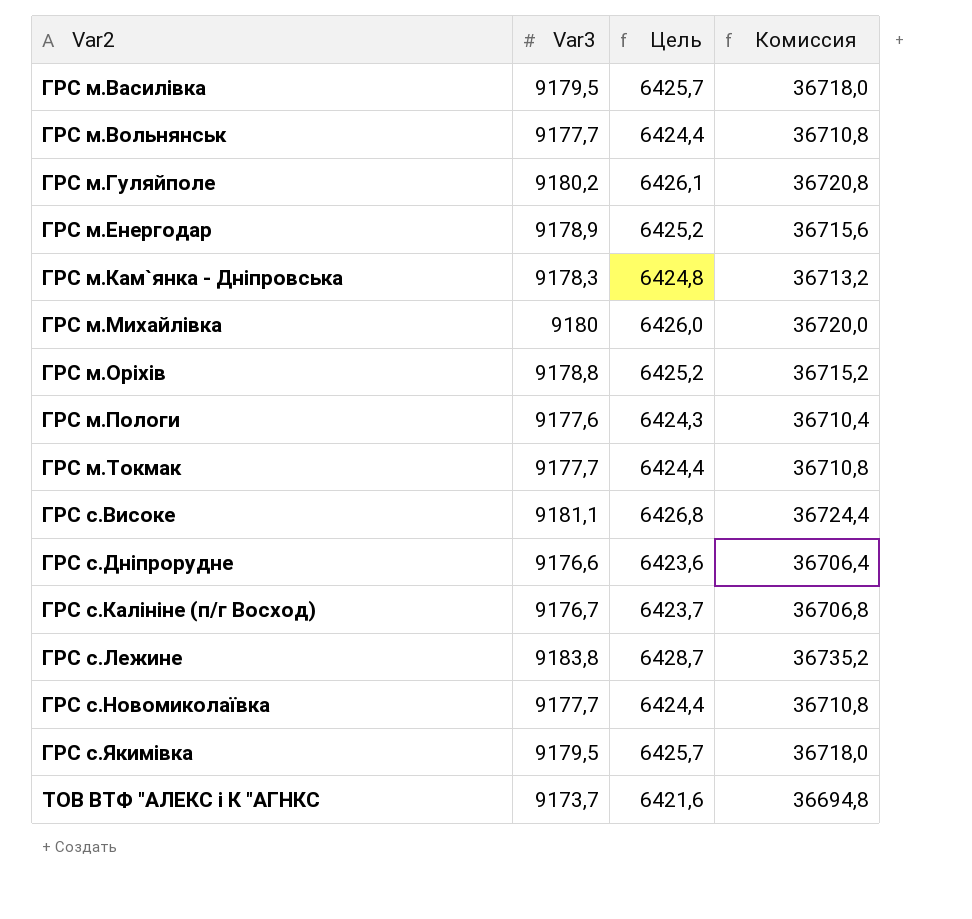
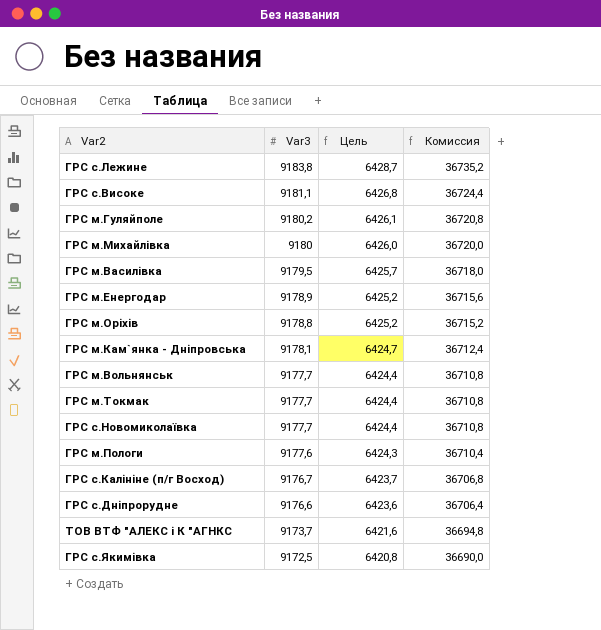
row order: Var2 ascending -> Var3 descending
ГРС м.Кам`янка - Дніпровська | Var3: 9178,3 -> 9178,1
ГРС м.Кам`янка - Дніпровська | Цель: 6424,8 -> 6424,7
ГРС м.Кам`янка - Дніпровська | Комиссия: 36713,2 -> 36712,4
ГРС с.Якимівка | Var3: 9179,5 -> 9172,5
ГРС с.Якимівка | Цель: 6425,7 -> 6420,8
ГРС с.Якимівка | Комиссия: 36718,0 -> 36690,0

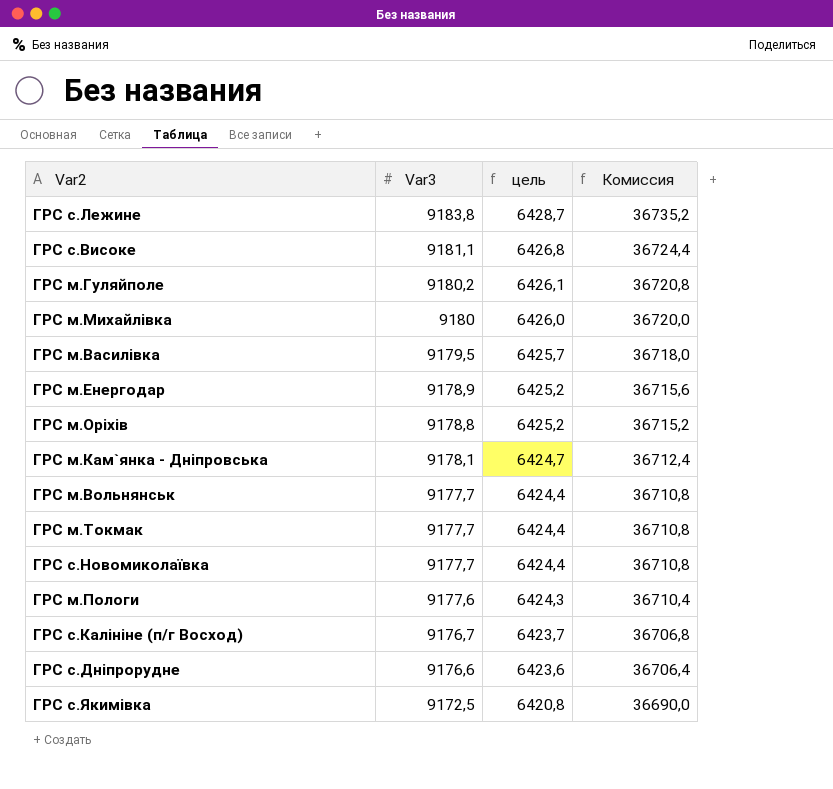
column name: Цель -> цель
row ТОВ ВТФ "АЛЕКС i К "АГНКС: 9173,7 | 6421,6 | 36694,8 -> none

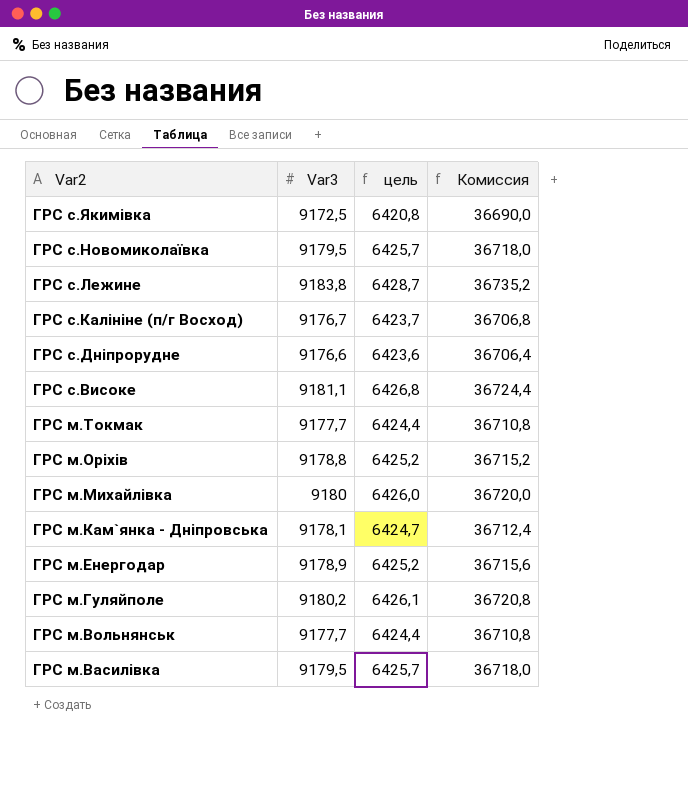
row order: Var3 descending -> Var2 descending
row ГРС м.Пологи: 9177,6 | 6424,3 | 36710,4 -> none
ГРС с.Новомиколаївка | Var3: 9177,7 -> 9179,5
ГРС с.Новомиколаївка | цель: 6424,4 -> 6425,7
ГРС с.Новомиколаївка | Комиссия: 36710,8 -> 36718,0

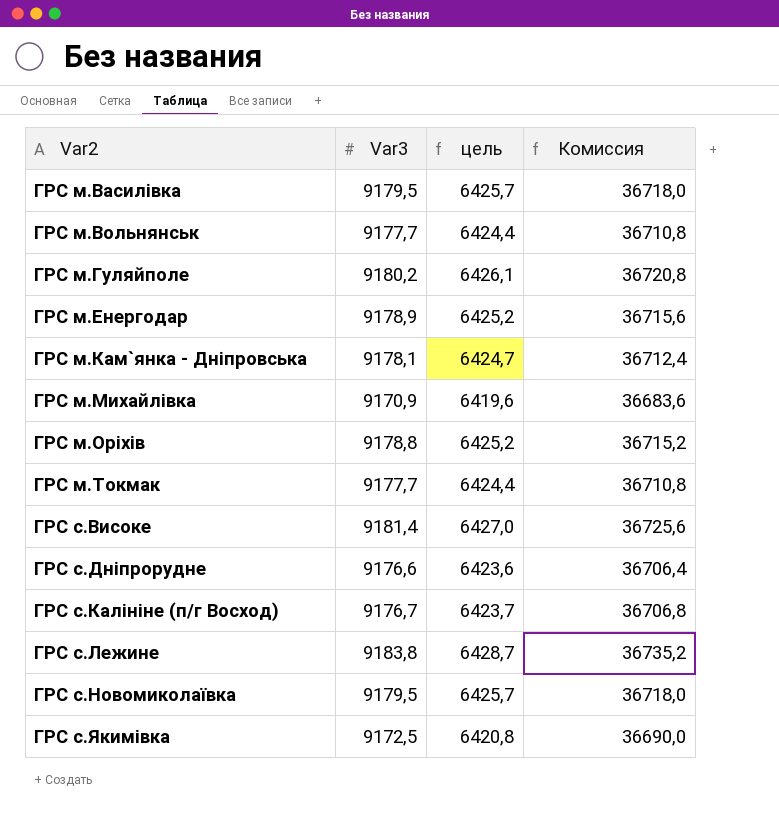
row order: Var2 descending -> Var2 ascending
ГРС м.Михайлівка | Var3: 9180 -> 9170,9
ГРС м.Михайлівка | цель: 6426,0 -> 6419,6
ГРС м.Михайлівка | Комиссия: 36720,0 -> 36683,6
ГРС с.Високе | Var3: 9181,1 -> 9181,4
ГРС с.Високе | цель: 6426,8 -> 6427,0
ГРС с.Високе | Комиссия: 36724,4 -> 36725,6

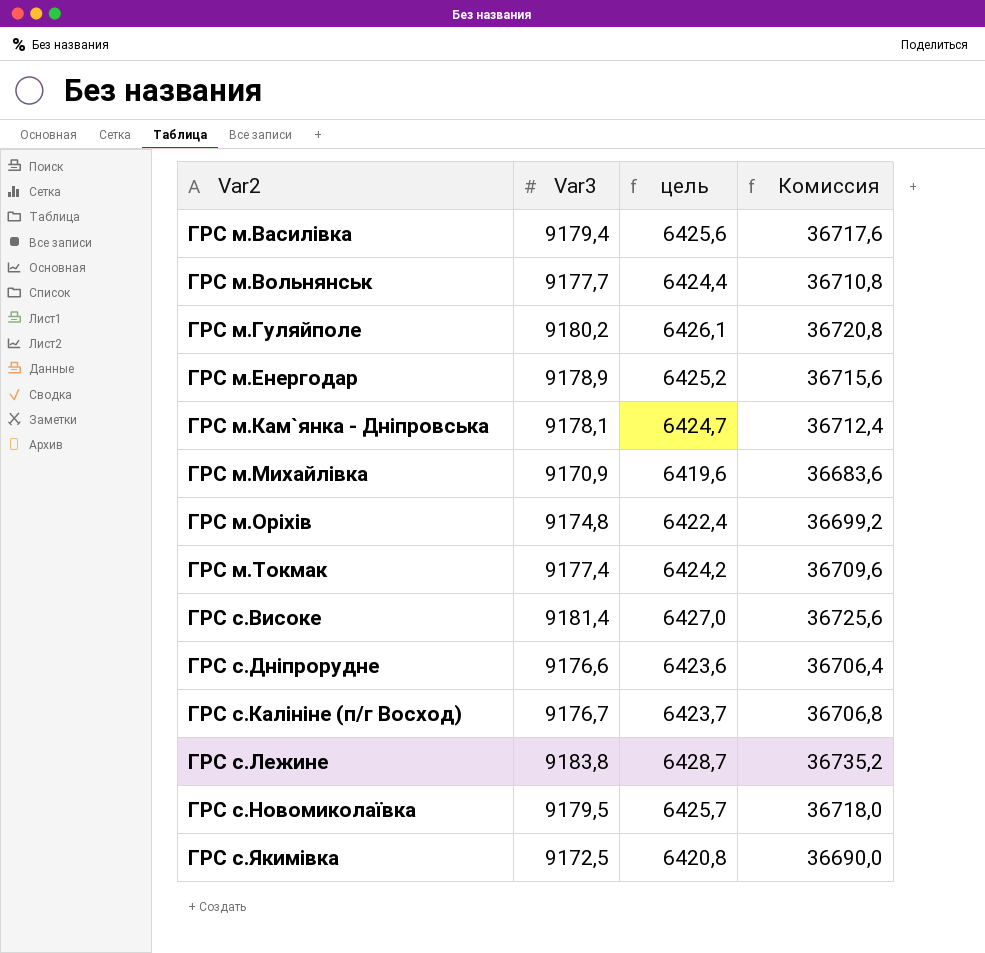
ГРС м.Василівка | Var3: 9179,5 -> 9179,4
ГРС м.Василівка | цель: 6425,7 -> 6425,6
ГРС м.Василівка | Комиссия: 36718,0 -> 36717,6
ГРС м.Оріхів | Var3: 9178,8 -> 9174,8
ГРС м.Оріхів | цель: 6425,2 -> 6422,4
ГРС м.Оріхів | Комиссия: 36715,2 -> 36699,2
ГРС м.Токмак | Var3: 9177,7 -> 9177,4
ГРС м.Токмак | цель: 6424,4 -> 6424,2
ГРС м.Токмак | Комиссия: 36710,8 -> 36709,6

